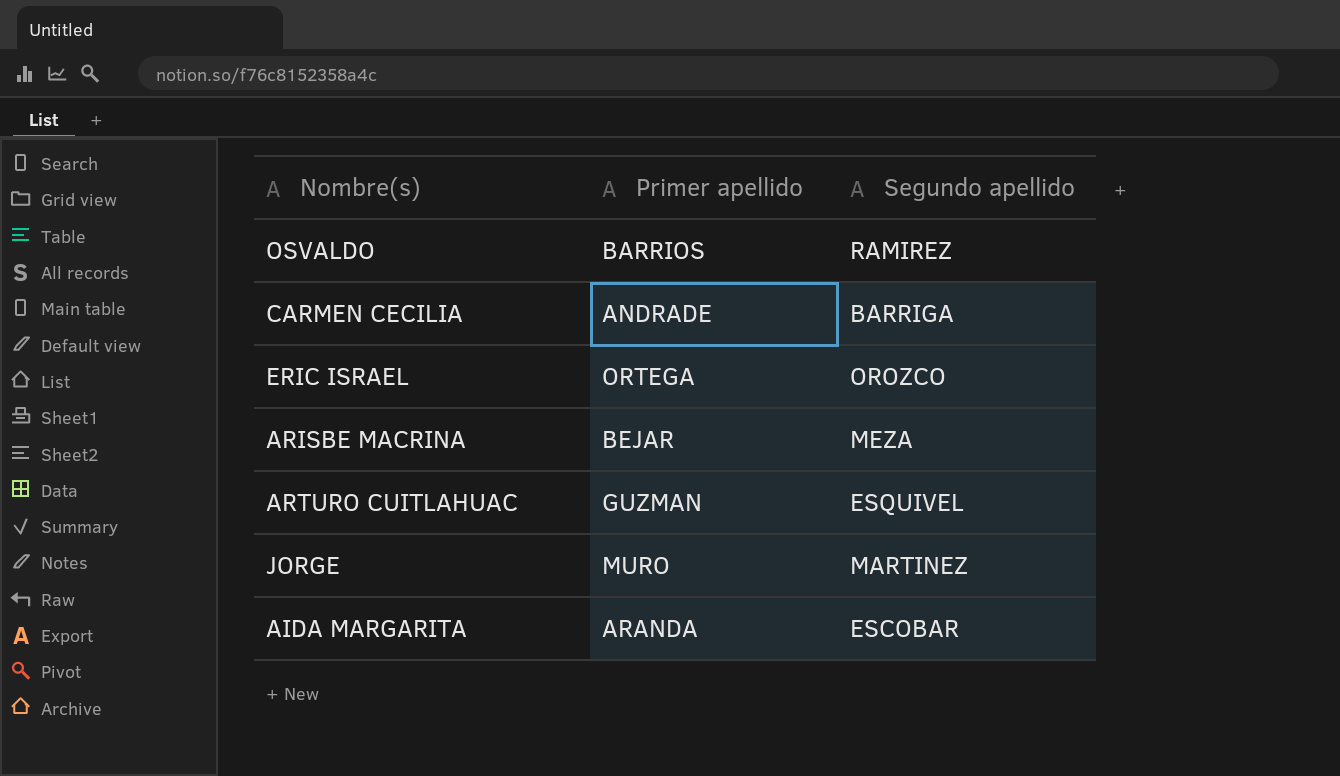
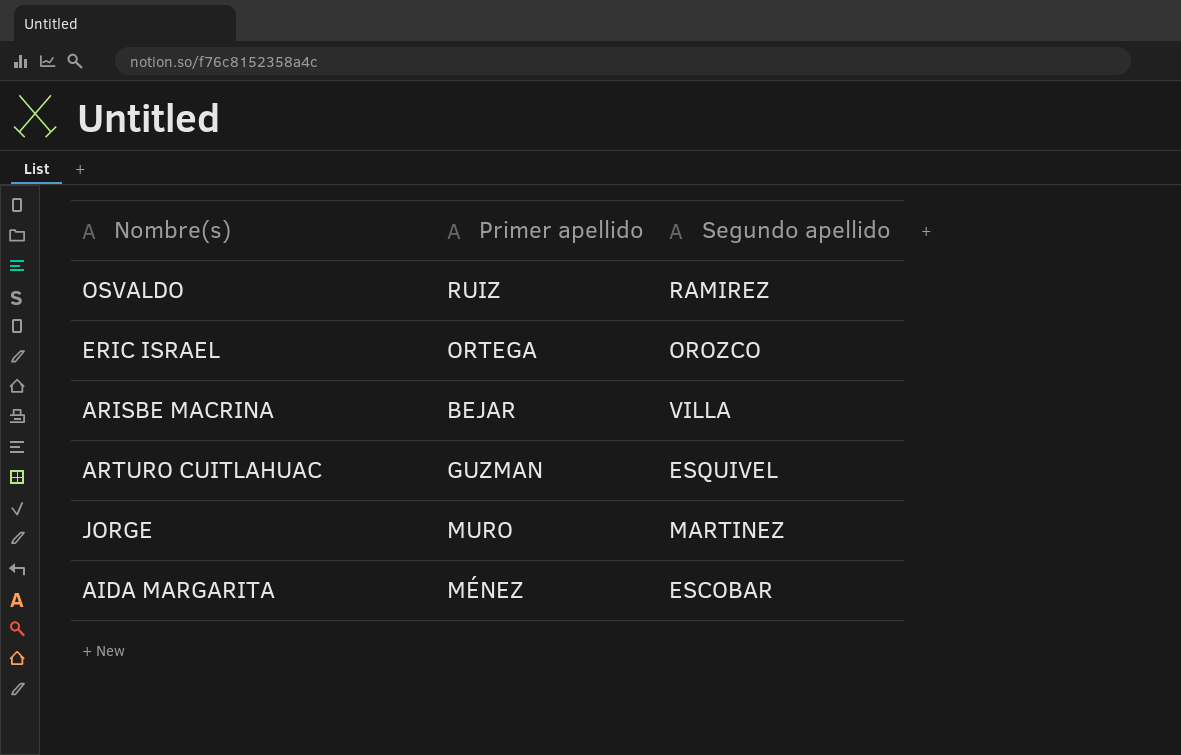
row CARMEN CECILIA: ANDRADE | BARRIGA -> none
OSVALDO | Primer apellido: BARRIOS -> RUIZ
ARISBE MACRINA | Segundo apellido: MEZA -> VILLA
AIDA MARGARITA | Primer apellido: ARANDA -> MÉNEZ

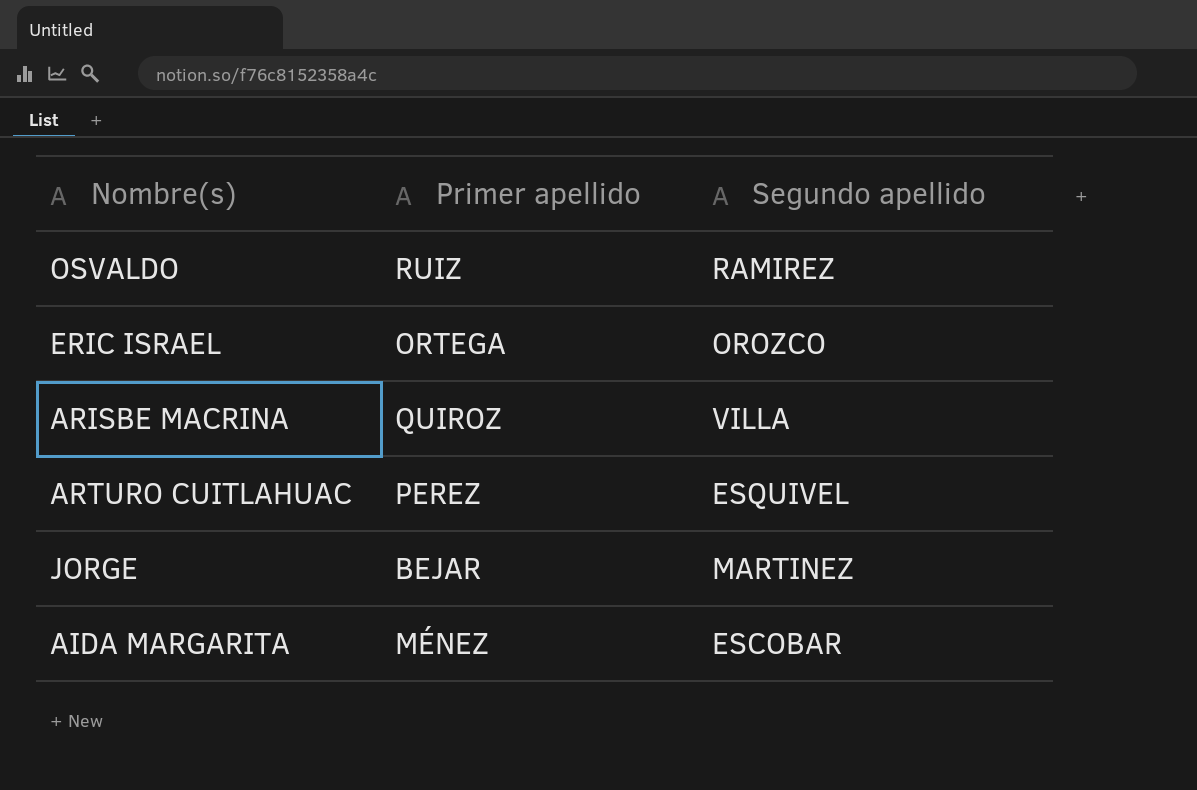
ARISBE MACRINA | Primer apellido: BEJAR -> QUIROZ
ARTURO CUITLAHUAC | Primer apellido: GUZMAN -> PEREZ
JORGE | Primer apellido: MURO -> BEJAR

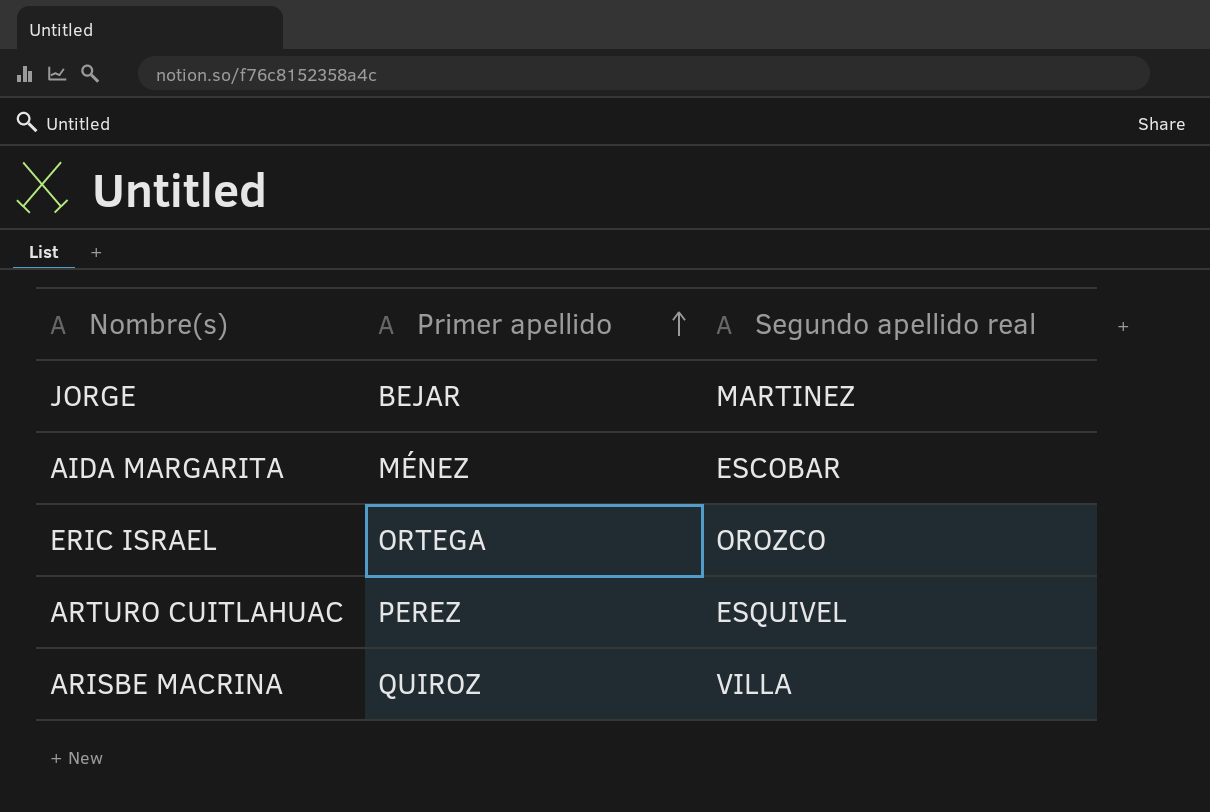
row order: none -> Primer apellido ascending
column name: Segundo apellido -> Segundo apellido real
row OSVALDO: RUIZ | RAMIREZ -> none

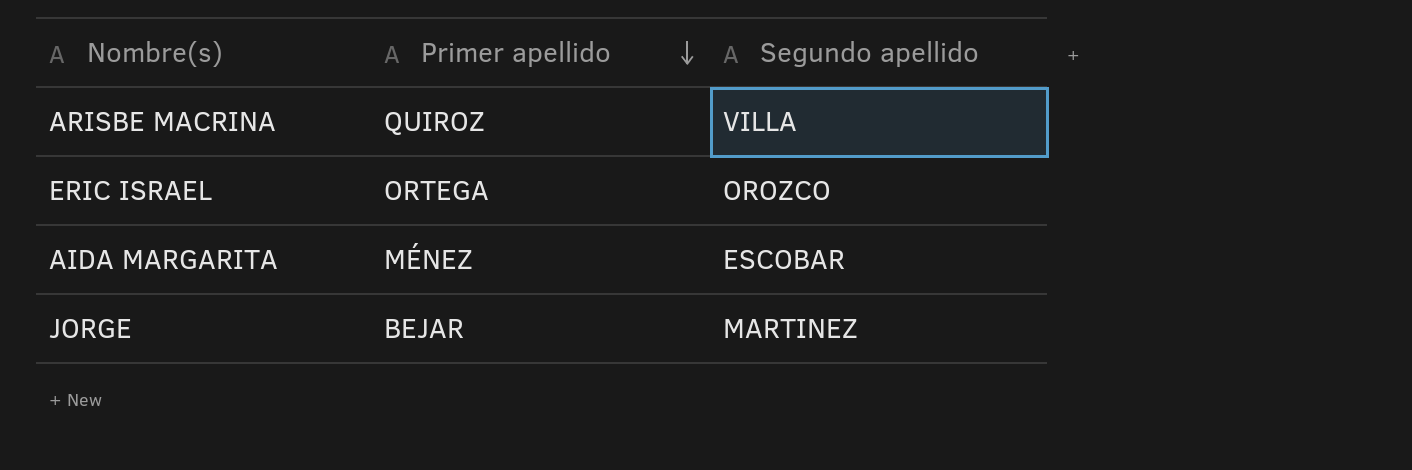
row order: Primer apellido ascending -> Primer apellido descending
column name: Segundo apellido real -> Segundo apellido
row ARTURO CUITLAHUAC: PEREZ | ESQUIVEL -> none

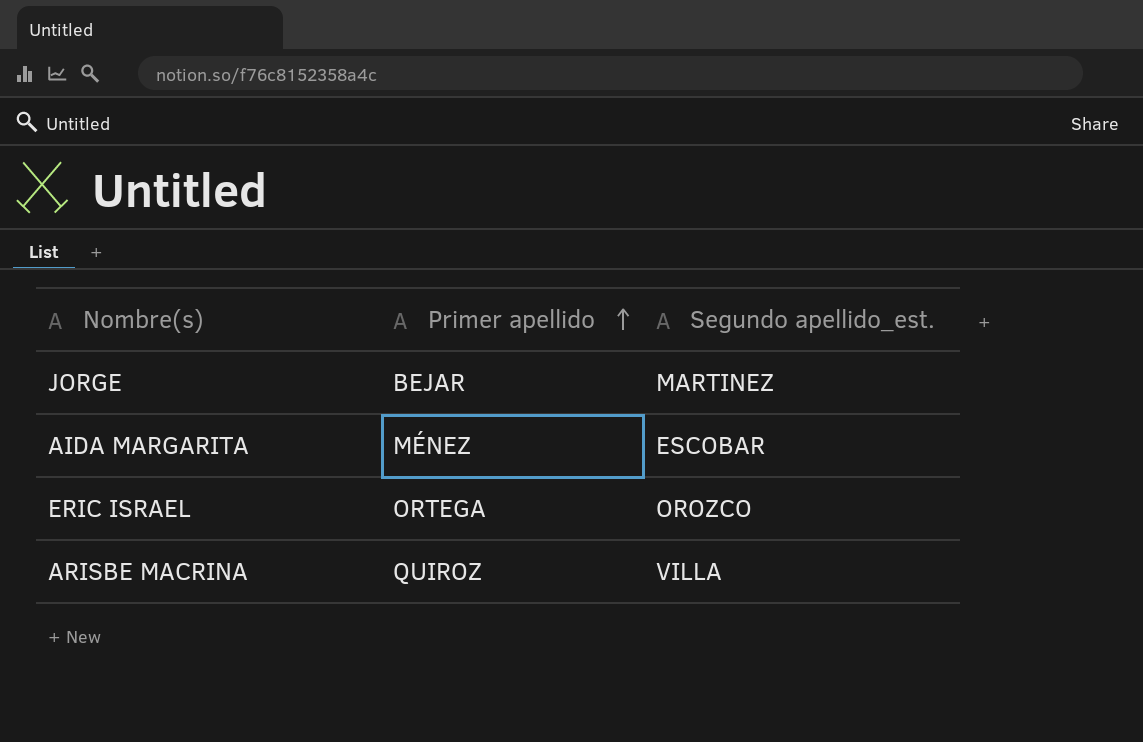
row order: Primer apellido descending -> Primer apellido ascending
column name: Segundo apellido -> Segundo apellido_est.

